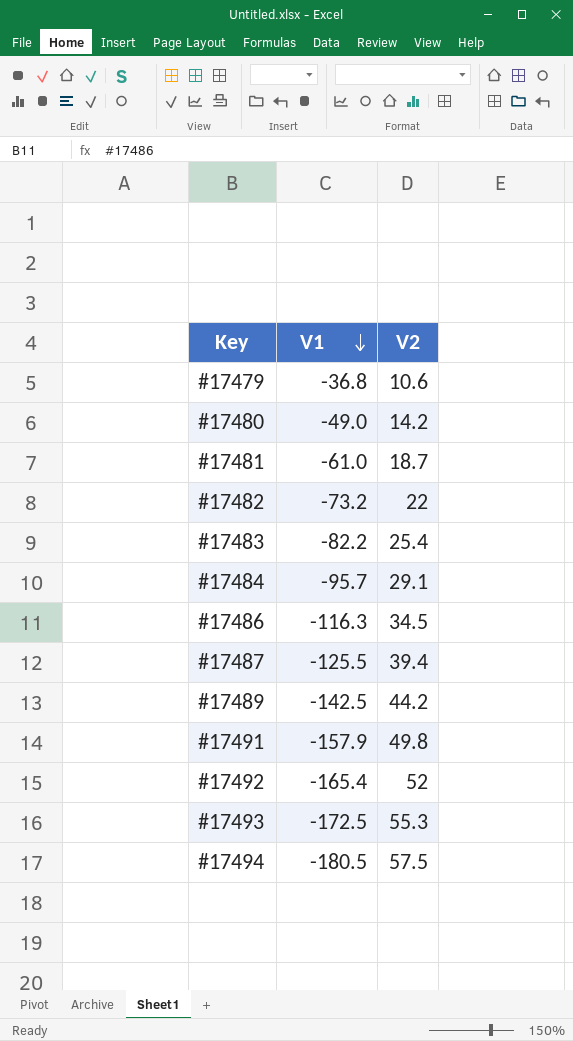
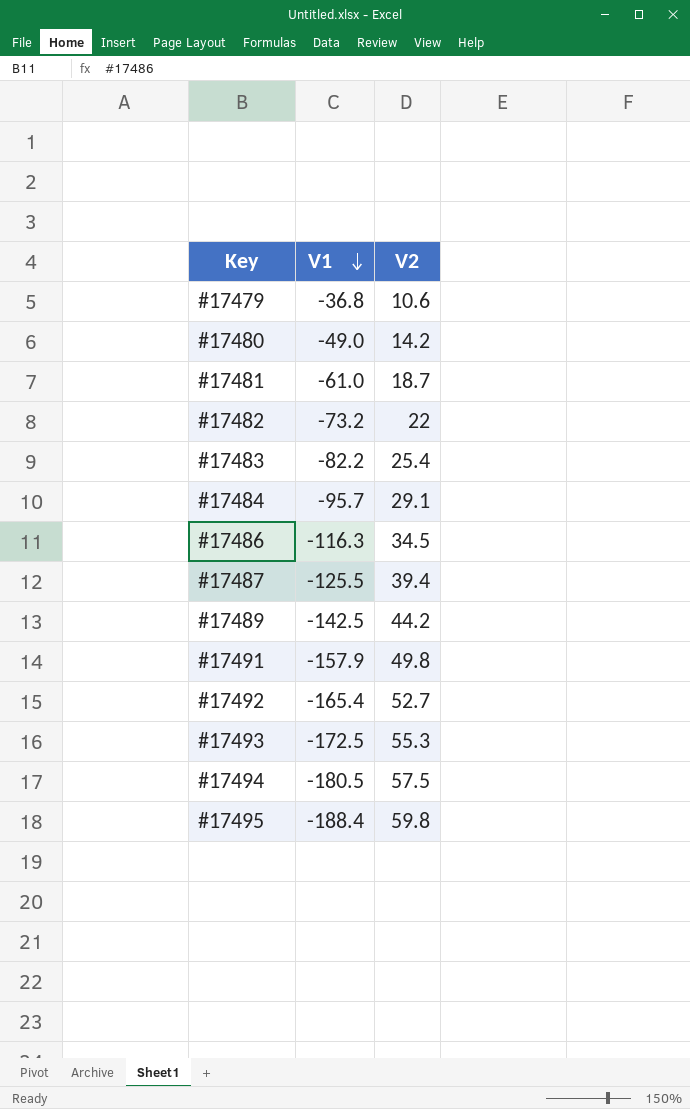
#17492 | V2: 52 -> 52.7
row #17495: none -> -188.4 | 59.8

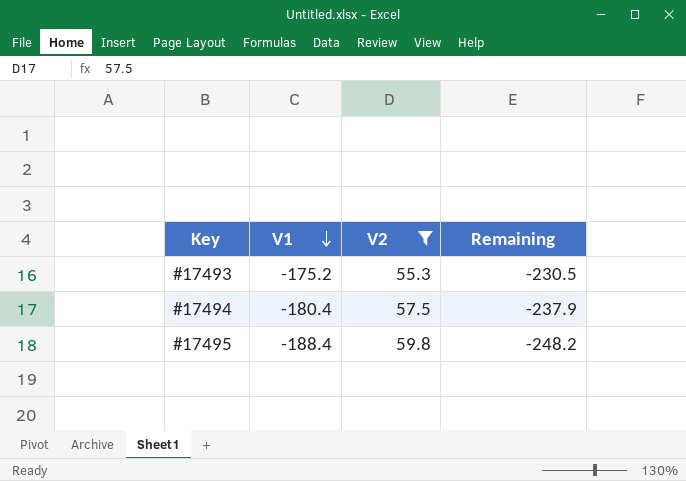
filter: none -> V2 >= 55.3
column Remaining | formula: none -> [V1] - [V2]
#17493 | V1: -172.5 -> -175.2
#17494 | V1: -180.5 -> -180.4

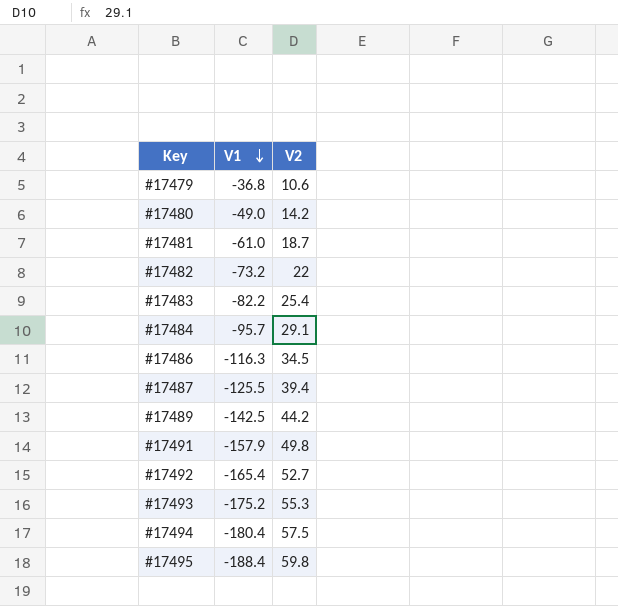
filter: V2 >= 55.3 -> none
column Remaining | formula: [V1] - [V2] -> none

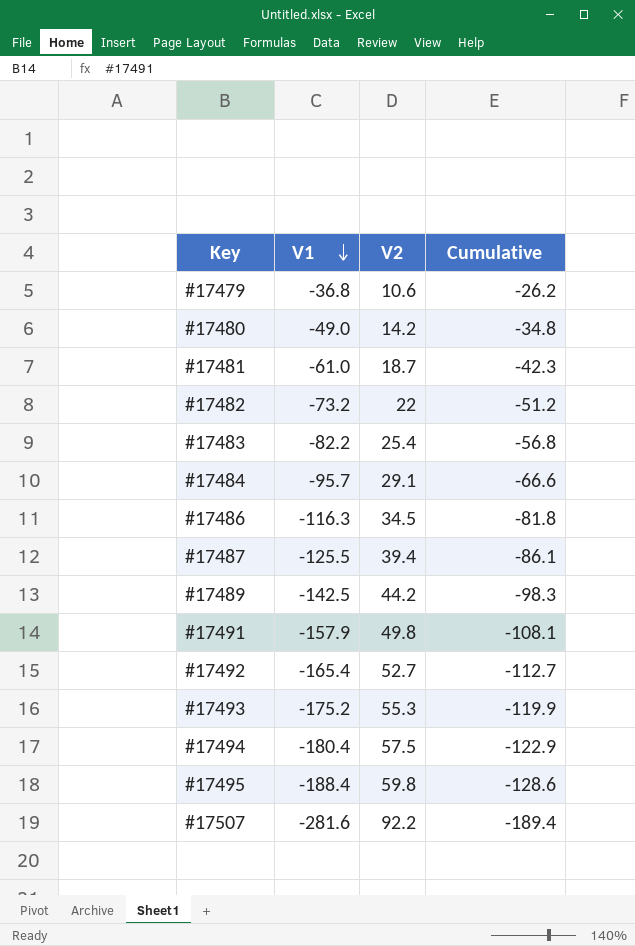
column Cumulative | formula: none -> [V1] + [V2]
row #17507: none -> -281.6 | 92.2 | -189.4

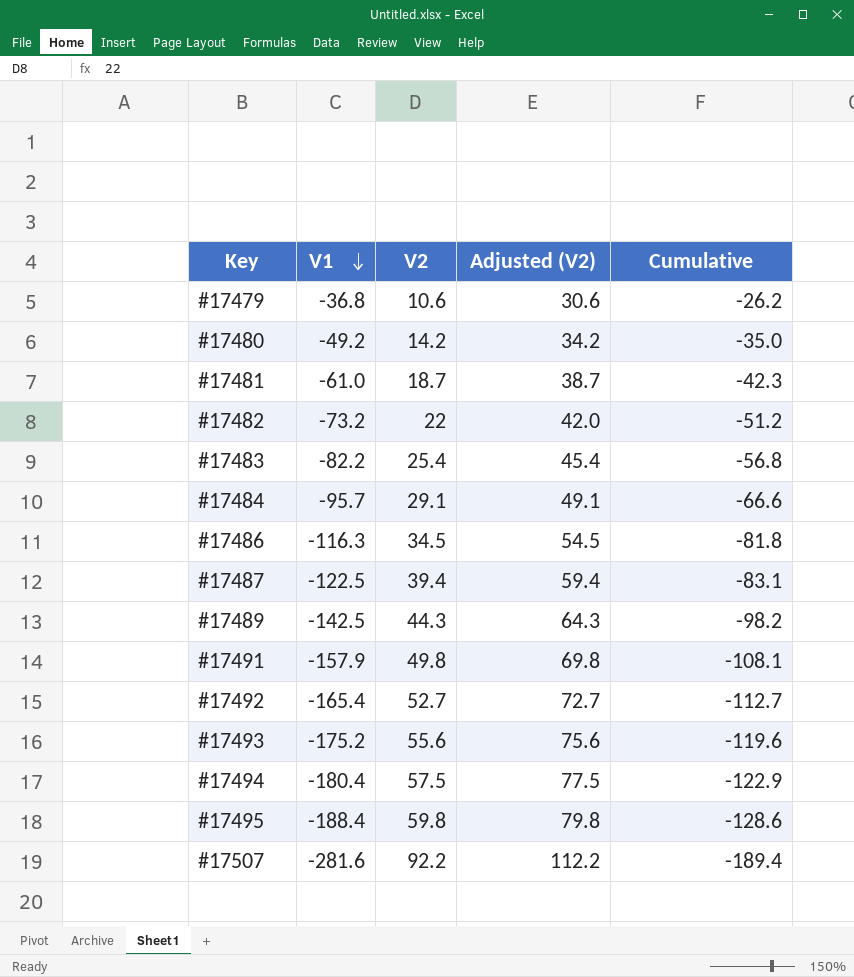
column Adjusted (V2) | formula: none -> [V2] + 20
#17480 | V1: -49.0 -> -49.2
#17480 | Cumulative: -34.8 -> -35.0
#17487 | V1: -125.5 -> -122.5
#17487 | Cumulative: -86.1 -> -83.1
#17489 | V2: 44.2 -> 44.3
#17489 | Cumulative: -98.3 -> -98.2
#17493 | V2: 55.3 -> 55.6
#17493 | Cumulative: -119.9 -> -119.6

